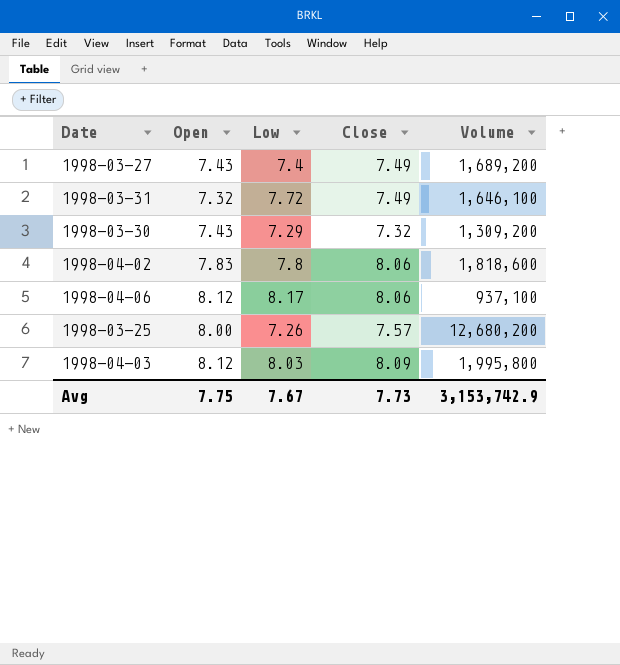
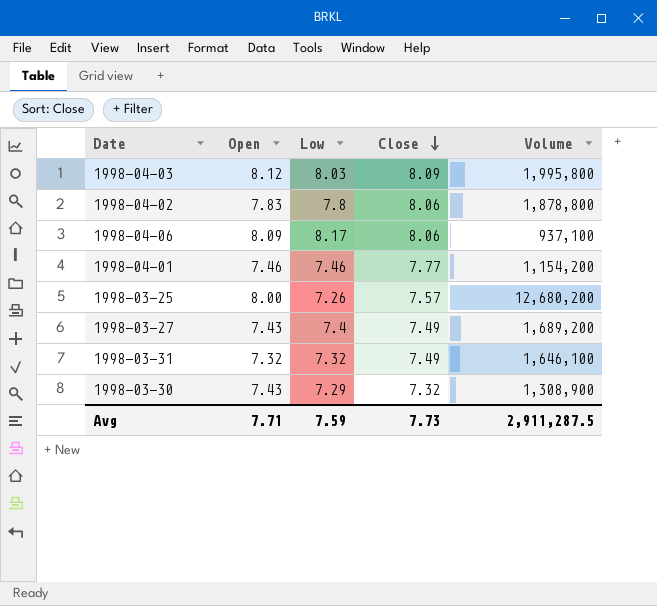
row order: none -> Close descending
1998-04-02 | Volume: 1,818,600 -> 1,878,800
1998-04-06 | Open: 8.12 -> 8.09
row 1998-04-01: none -> 7.46 | 7.46 | 7.77 | 1,154,200
1998-03-31 | Low: 7.72 -> 7.32
1998-03-30 | Volume: 1,309,200 -> 1,308,900
Avg | Open: 7.75 -> 7.71
Avg | Low: 7.67 -> 7.59
Avg | Volume: 3,153,742.9 -> 2,911,287.5

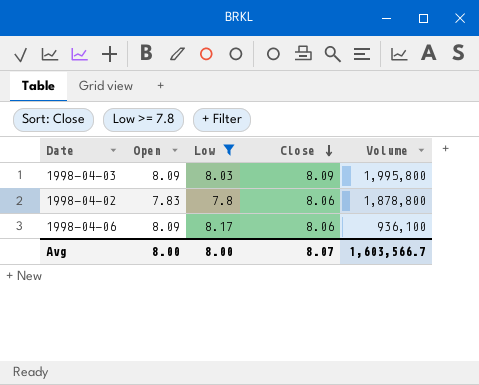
filter: none -> Low >= 7.8
1998-04-03 | Open: 8.12 -> 8.09
1998-04-06 | Volume: 937,100 -> 936,100
Avg | Open: 7.71 -> 8.00
Avg | Low: 7.59 -> 8.00
Avg | Close: 7.73 -> 8.07
Avg | Volume: 2,911,287.5 -> 1,603,566.7

